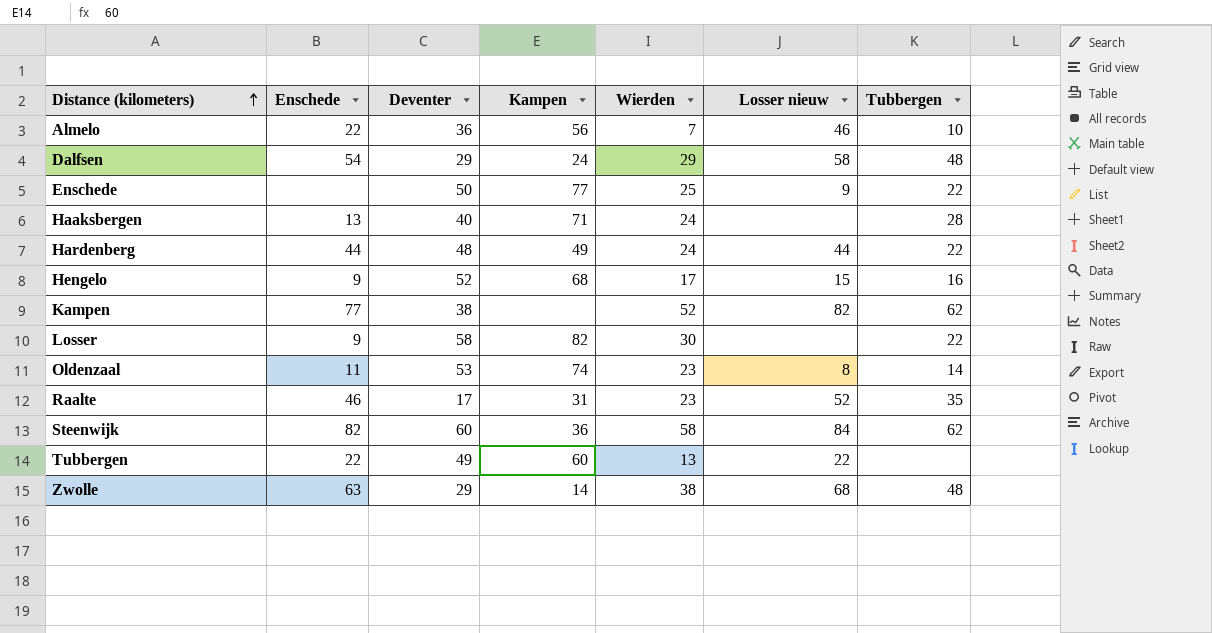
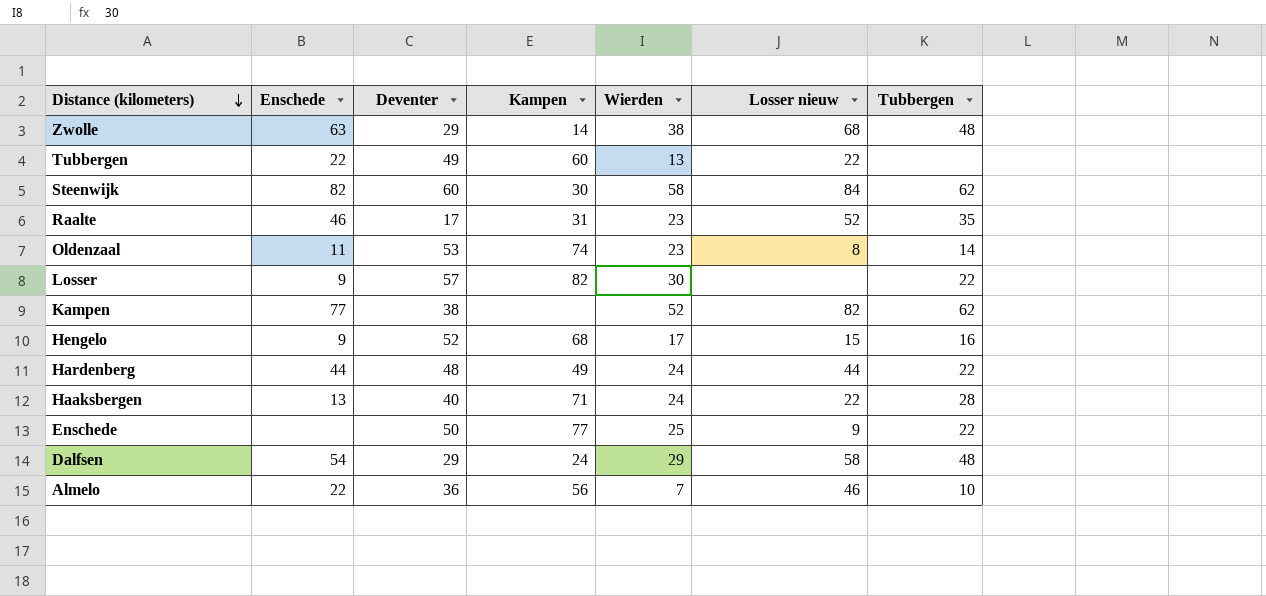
row order: Distance (kilometers) ascending -> Distance (kilometers) descending
Steenwijk | Kampen: 36 -> 30
Losser | Deventer: 58 -> 57
Haaksbergen | Losser nieuw: none -> 22

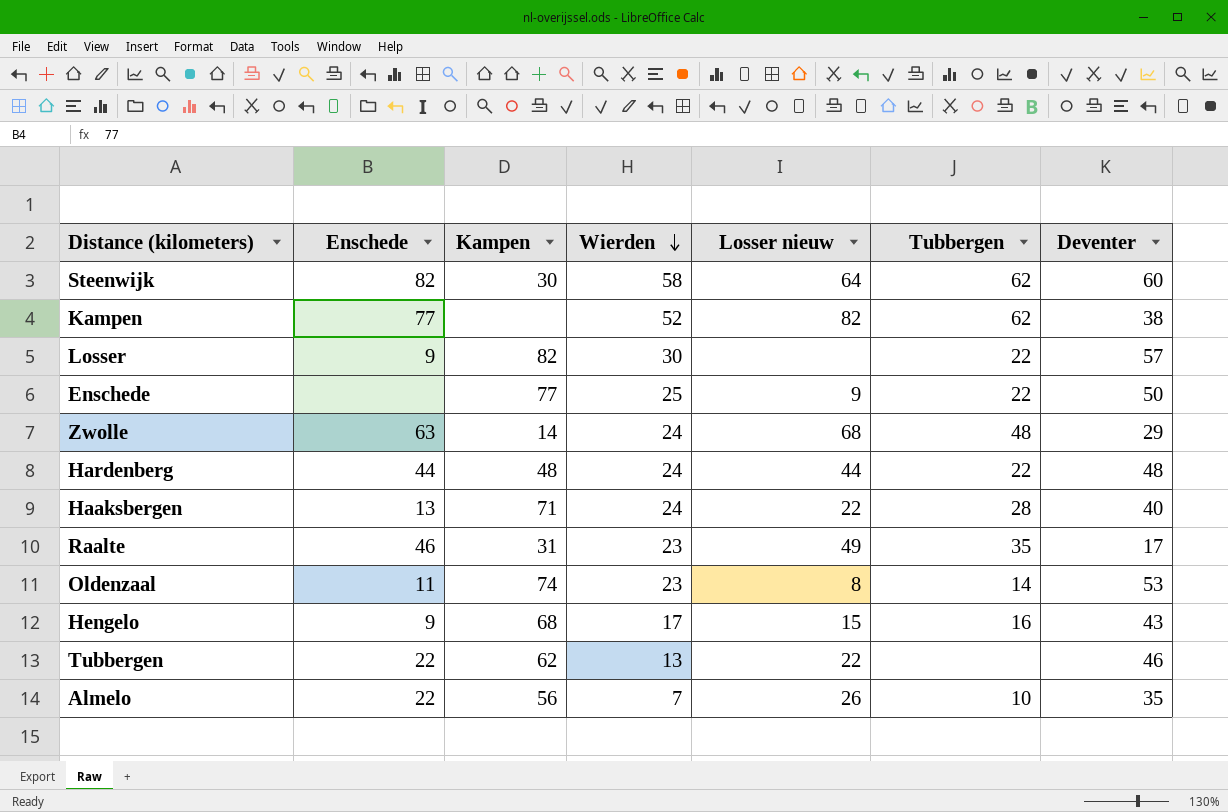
row order: Distance (kilometers) descending -> Wierden descending
column Deventer | position: 3 -> 7
row Dalfsen: 54 | 29 | 24 | 29 | 58 | 48 -> none
Steenwijk | Losser nieuw: 84 -> 64
Zwolle | Wierden: 38 -> 24
Hardenberg | Kampen: 49 -> 48
Raalte | Losser nieuw: 52 -> 49
Hengelo | Deventer: 52 -> 43
Tubbergen | Kampen: 60 -> 62
Tubbergen | Deventer: 49 -> 46
Almelo | Losser nieuw: 46 -> 26
Almelo | Deventer: 36 -> 35

